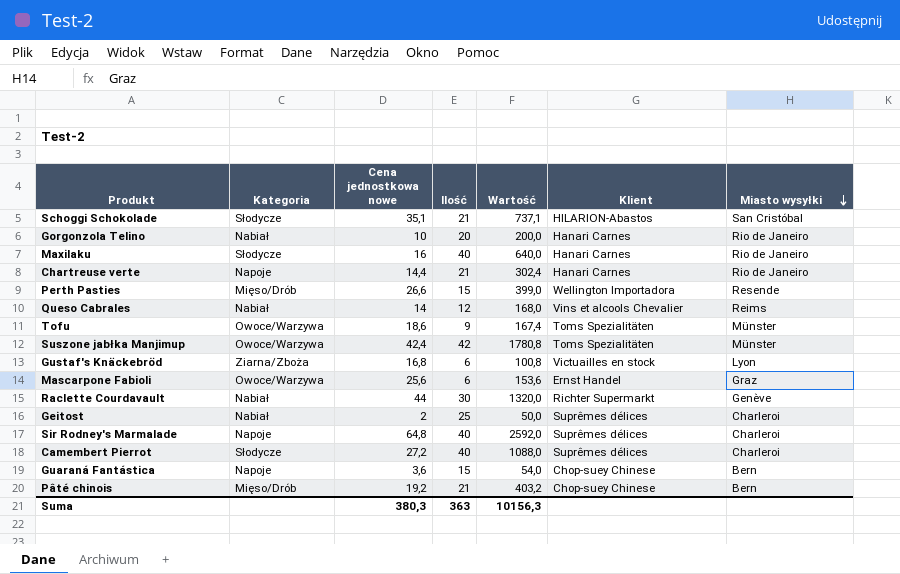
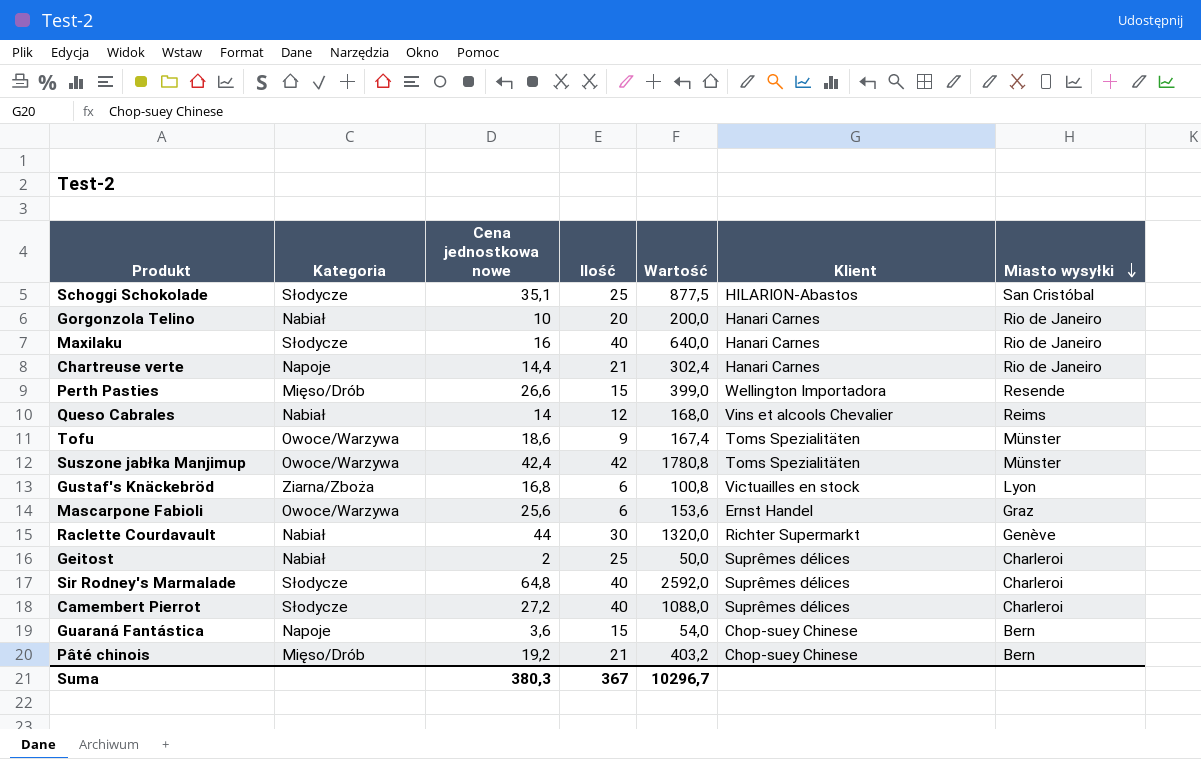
Schoggi Schokolade | Ilość: 21 -> 25
Schoggi Schokolade | Wartość: 737,1 -> 877,5
Sir Rodney's Marmalade | Kategoria: Napoje -> Słodycze
Suma | Ilość: 363 -> 367
Suma | Wartość: 10156,3 -> 10296,7

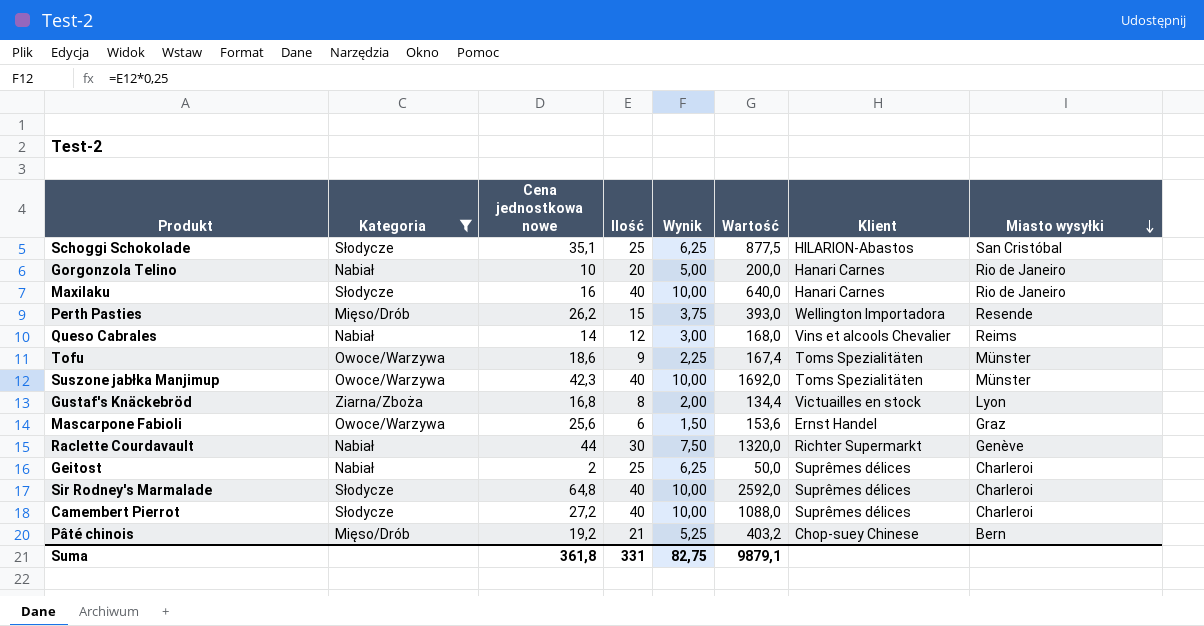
filter: none -> Kategoria != Napoje
column Wynik | formula: none -> [Ilość] * 0,25
Perth Pasties | Cena jednostkowa nowe: 26,6 -> 26,2
Perth Pasties | Wartość: 399,0 -> 393,0
Suszone jabłka Manjimup | Cena jednostkowa nowe: 42,4 -> 42,3
Suszone jabłka Manjimup | Ilość: 42 -> 40
Suszone jabłka Manjimup | Wartość: 1780,8 -> 1692,0
Gustaf's Knäckebröd | Ilość: 6 -> 8
Gustaf's Knäckebröd | Wartość: 100,8 -> 134,4
Suma | Cena jednostkowa nowe: 380,3 -> 361,8
Suma | Ilość: 367 -> 331
Suma | Wartość: 10296,7 -> 9879,1

